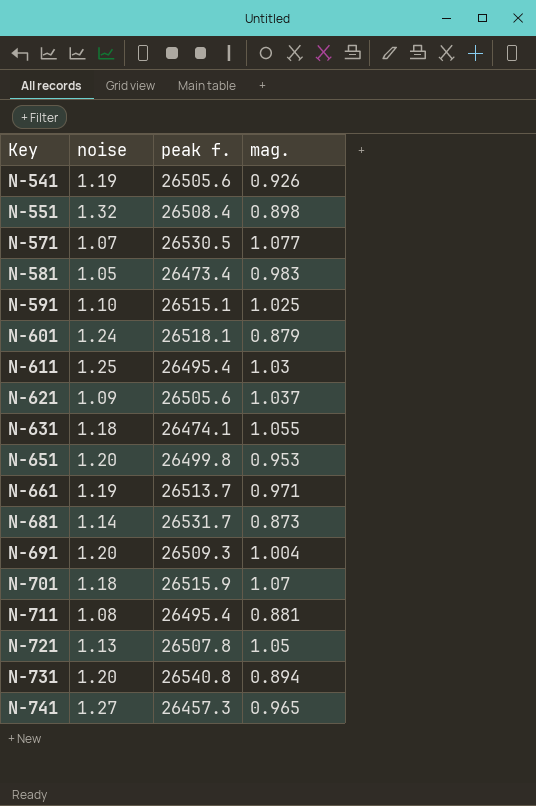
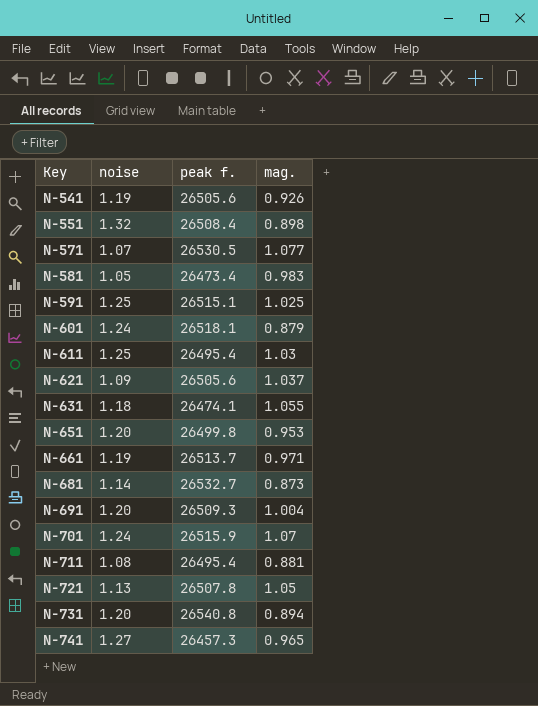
N-591 | noise: 1.10 -> 1.25
N-681 | peak f.: 26531.7 -> 26532.7
N-701 | noise: 1.18 -> 1.24

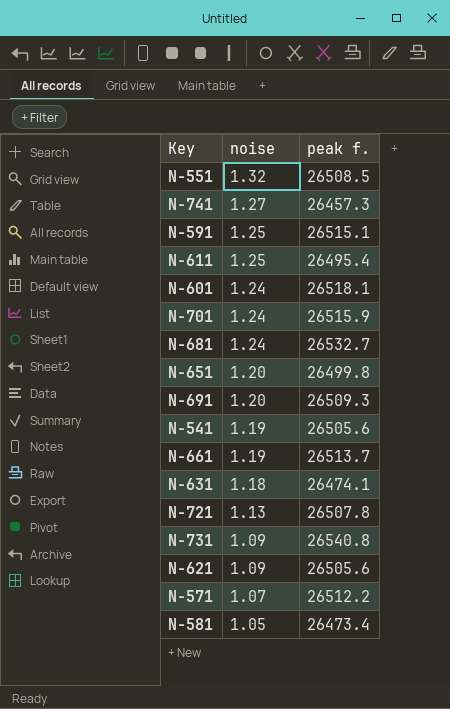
row order: Key ascending -> noise descending
column mag. | position: 4 -> none
row N-711: 1.08 | 26495.4 | 0.881 -> none
N-551 | peak f.: 26508.4 -> 26508.5
N-681 | noise: 1.14 -> 1.24
N-731 | noise: 1.20 -> 1.09
N-571 | peak f.: 26530.5 -> 26512.2

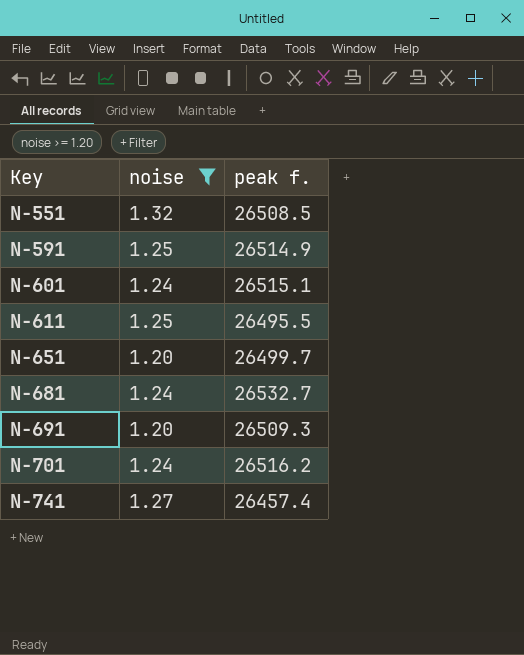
filter: none -> noise >= 1.20
row order: noise descending -> Key ascending
N-591 | peak f.: 26515.1 -> 26514.9
N-601 | peak f.: 26518.1 -> 26515.1
N-611 | peak f.: 26495.4 -> 26495.5
N-651 | peak f.: 26499.8 -> 26499.7
N-701 | peak f.: 26515.9 -> 26516.2
N-741 | peak f.: 26457.3 -> 26457.4

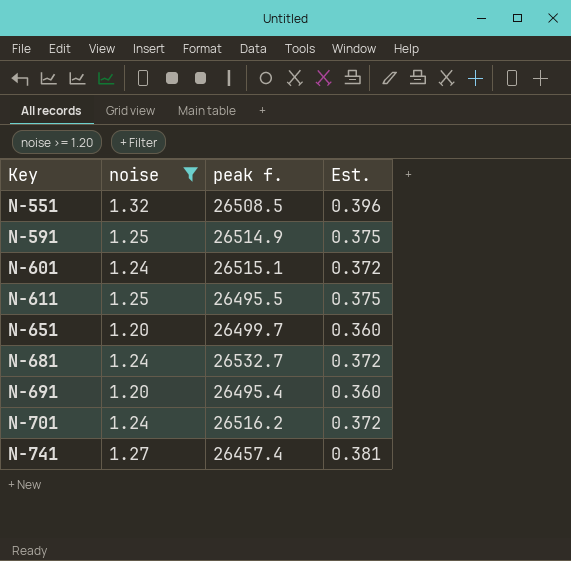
column Est. | formula: none -> [noise] * 0.3
N-691 | peak f.: 26509.3 -> 26495.4

